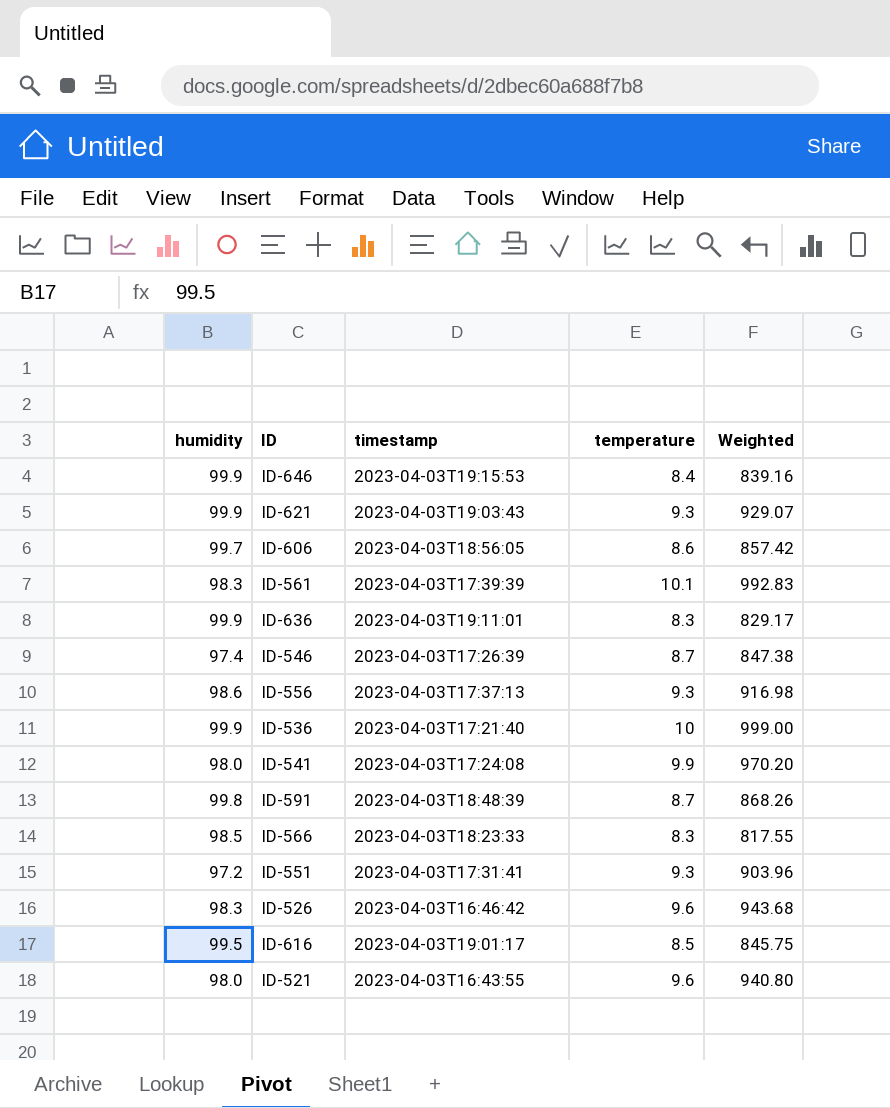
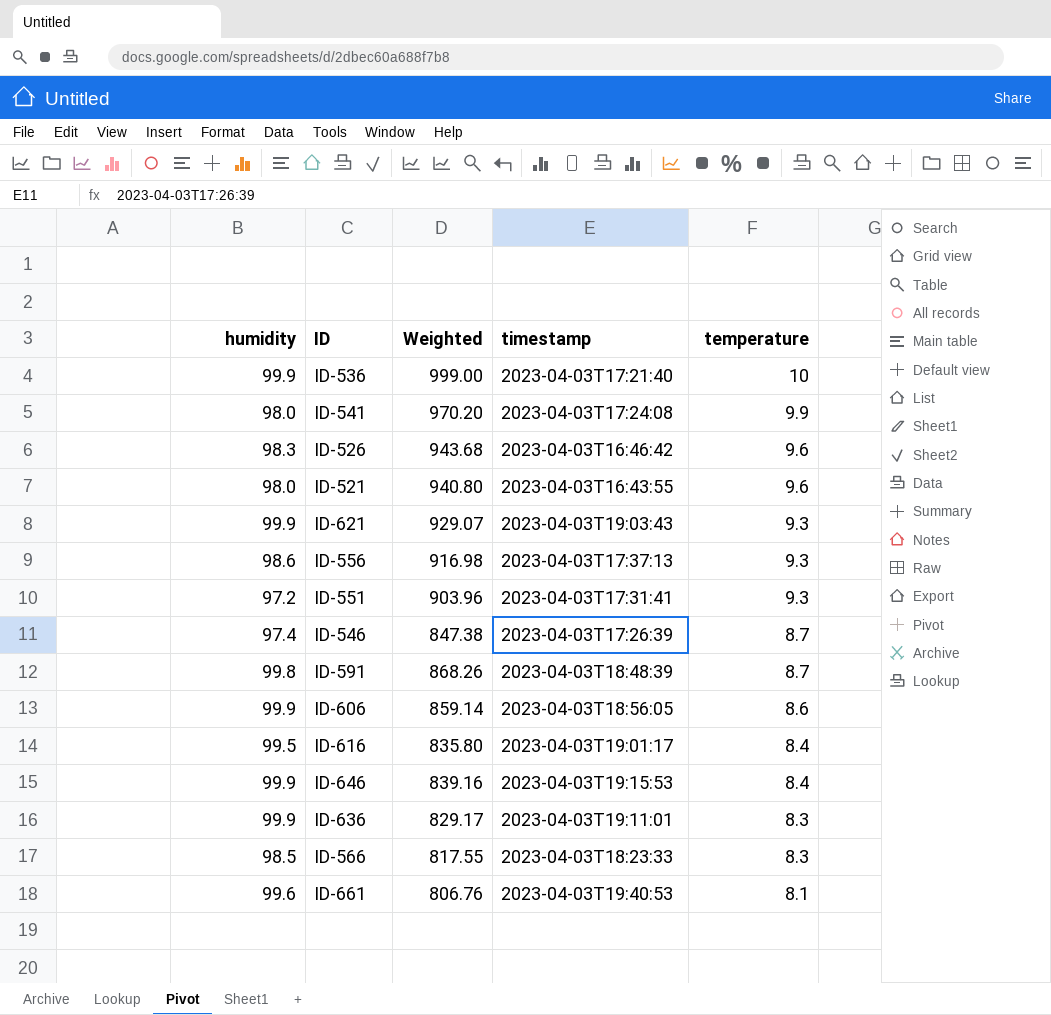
row order: none -> temperature descending
column Weighted | position: 5 -> 3
row ID-561: 98.3 | 2023-04-03T17:39:39 | 10.1 | 992.83 -> none
ID-606 | humidity: 99.7 -> 99.9
ID-606 | Weighted: 857.42 -> 859.14
ID-616 | Weighted: 845.75 -> 835.80
ID-616 | temperature: 8.5 -> 8.4
row ID-661: none -> 99.6 | 806.76 | 2023-04-03T19:40:53 | 8.1

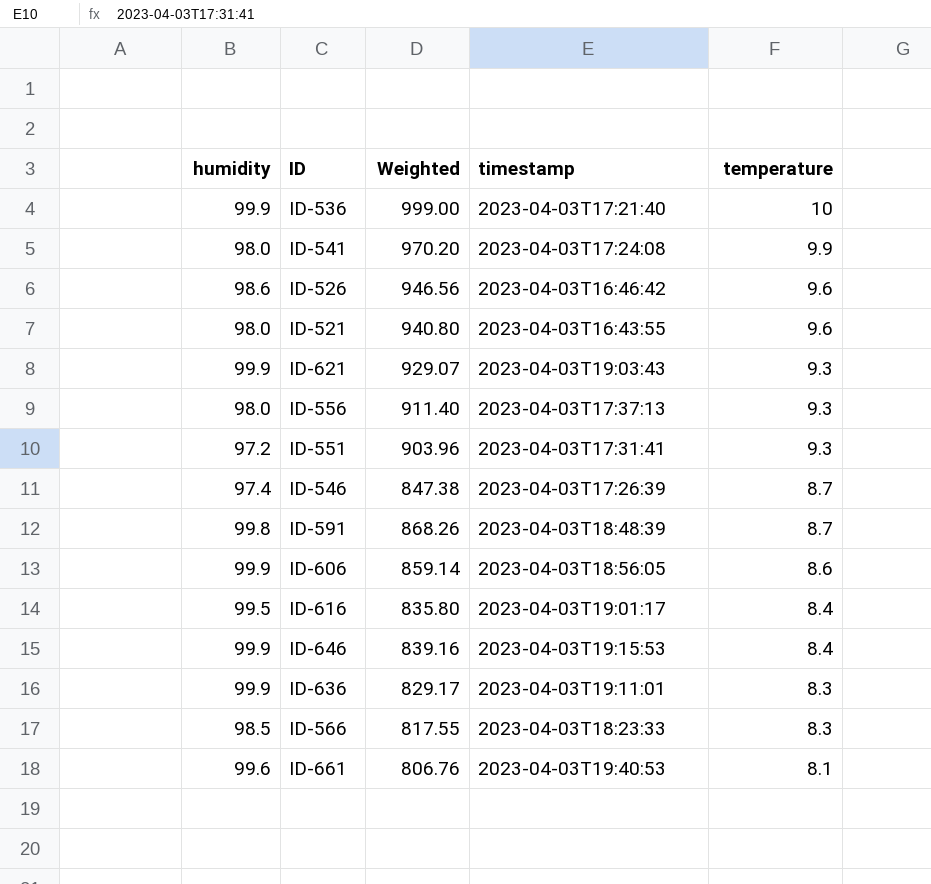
ID-526 | humidity: 98.3 -> 98.6
ID-526 | Weighted: 943.68 -> 946.56
ID-556 | humidity: 98.6 -> 98.0
ID-556 | Weighted: 916.98 -> 911.40

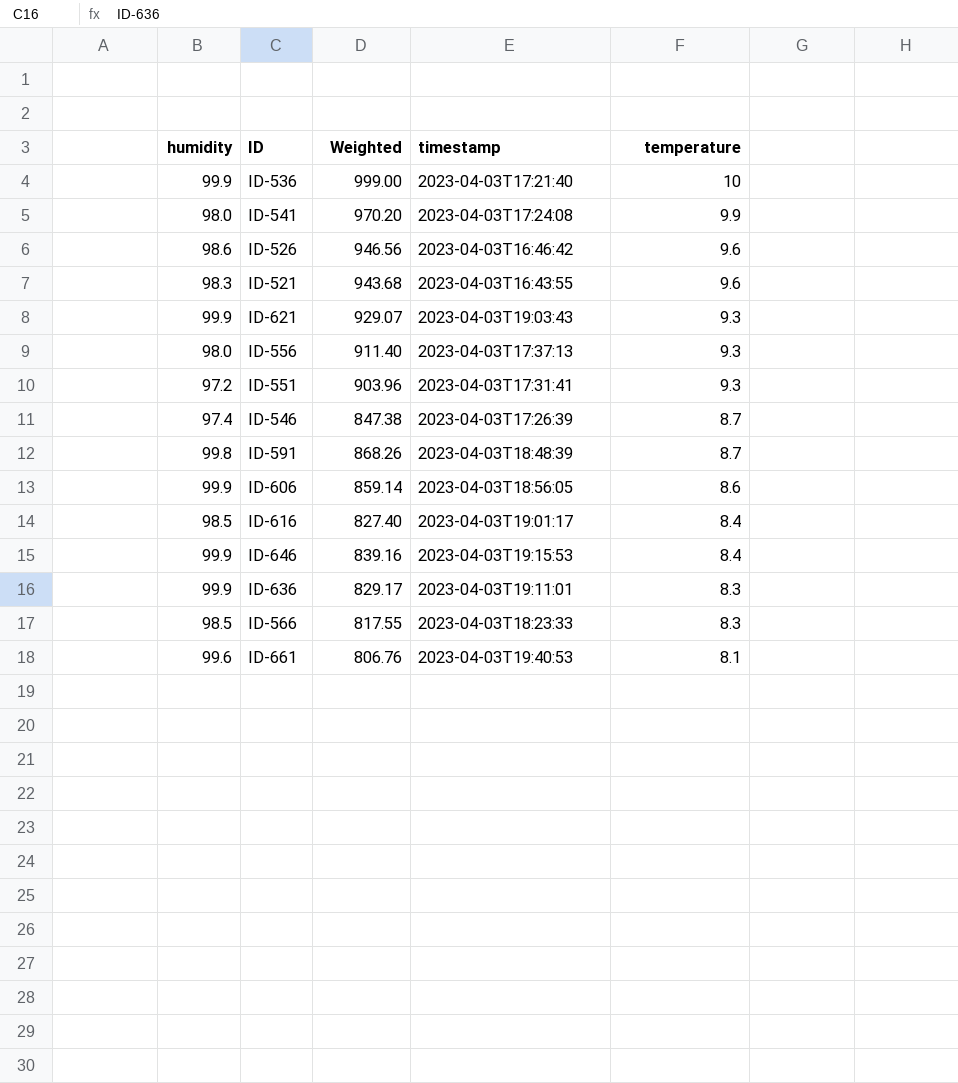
ID-521 | humidity: 98.0 -> 98.3
ID-521 | Weighted: 940.80 -> 943.68
ID-616 | humidity: 99.5 -> 98.5
ID-616 | Weighted: 835.80 -> 827.40

